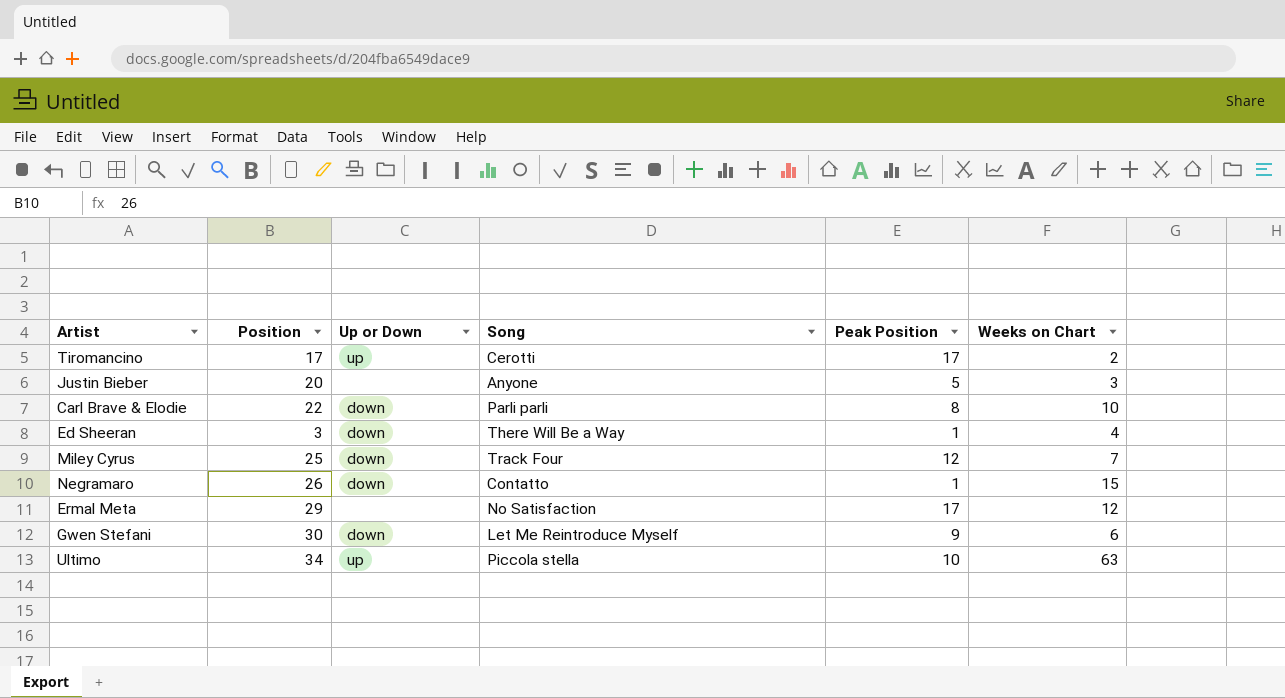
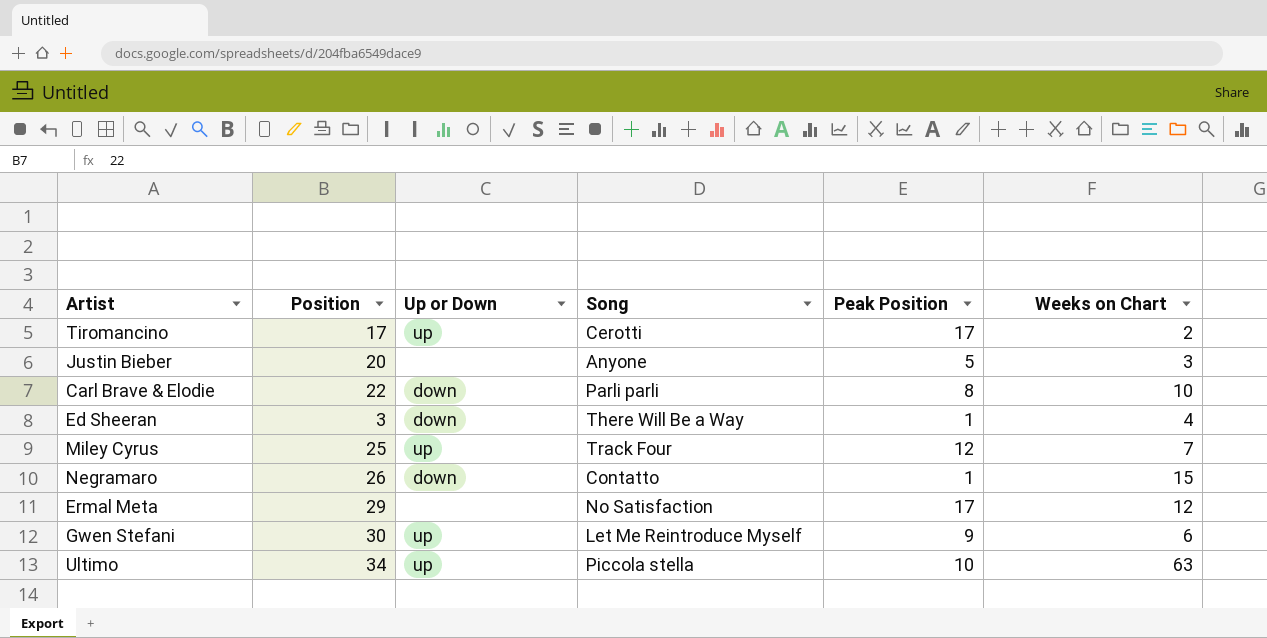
Miley Cyrus | Up or Down: down -> up
Gwen Stefani | Up or Down: down -> up

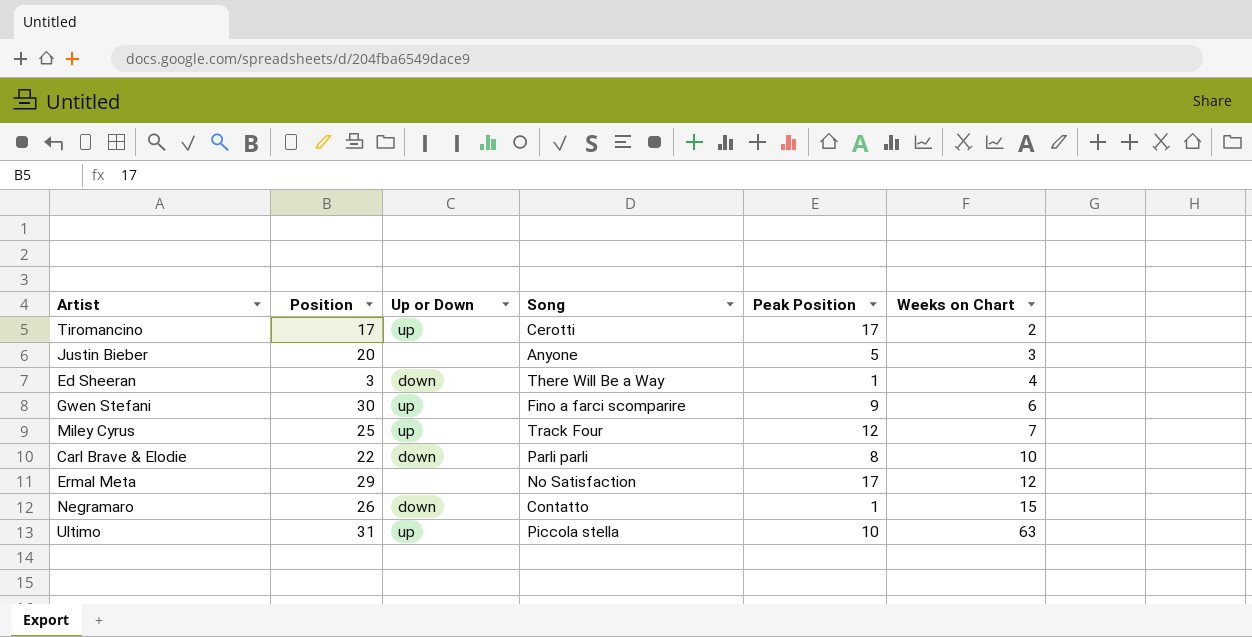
row order: none -> Weeks on Chart ascending
Gwen Stefani | Song: Let Me Reintroduce Myself -> Fino a farci scomparire
Ultimo | Position: 34 -> 31

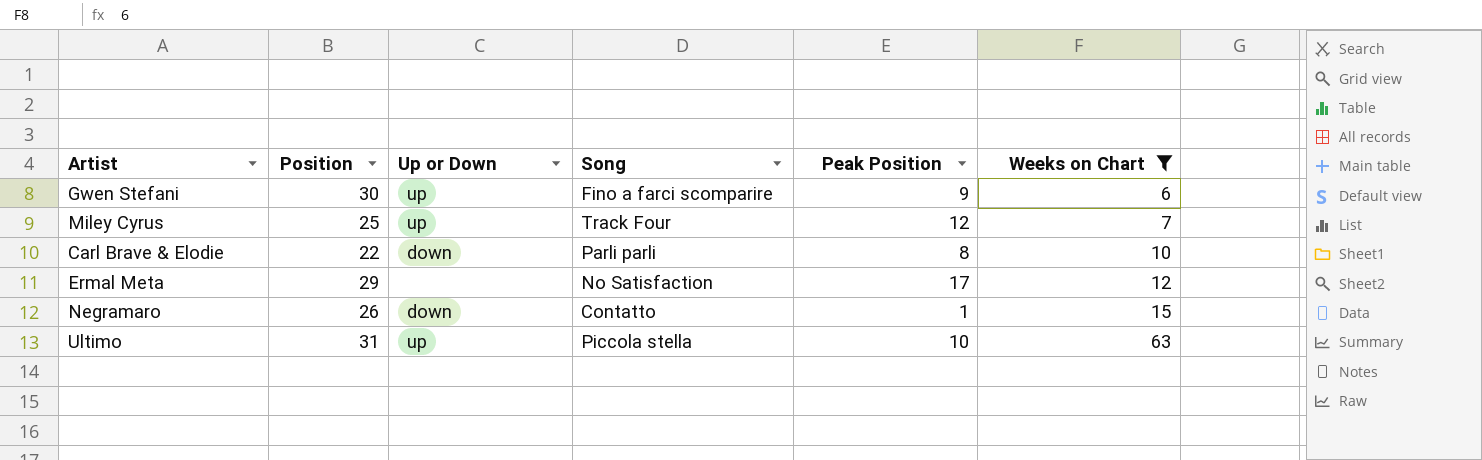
filter: none -> Weeks on Chart >= 6

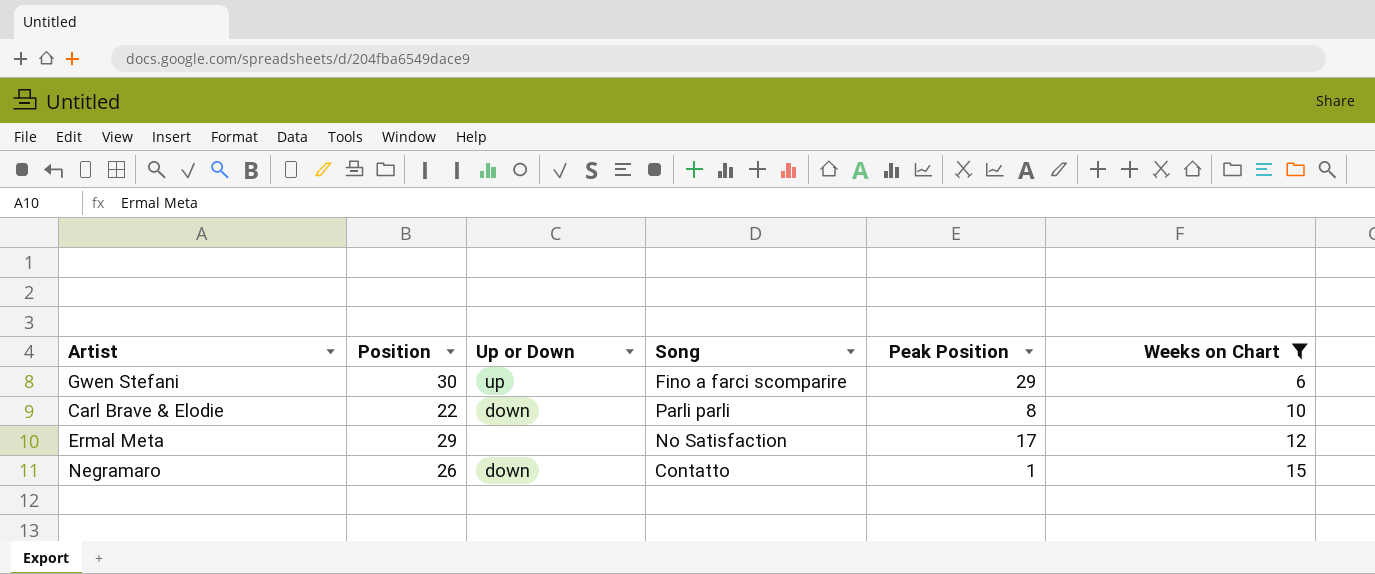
row Miley Cyrus: 25 | up | Track Four | 12 | 7 -> none
row Ultimo: 31 | up | Piccola stella | 10 | 63 -> none
Gwen Stefani | Peak Position: 9 -> 29

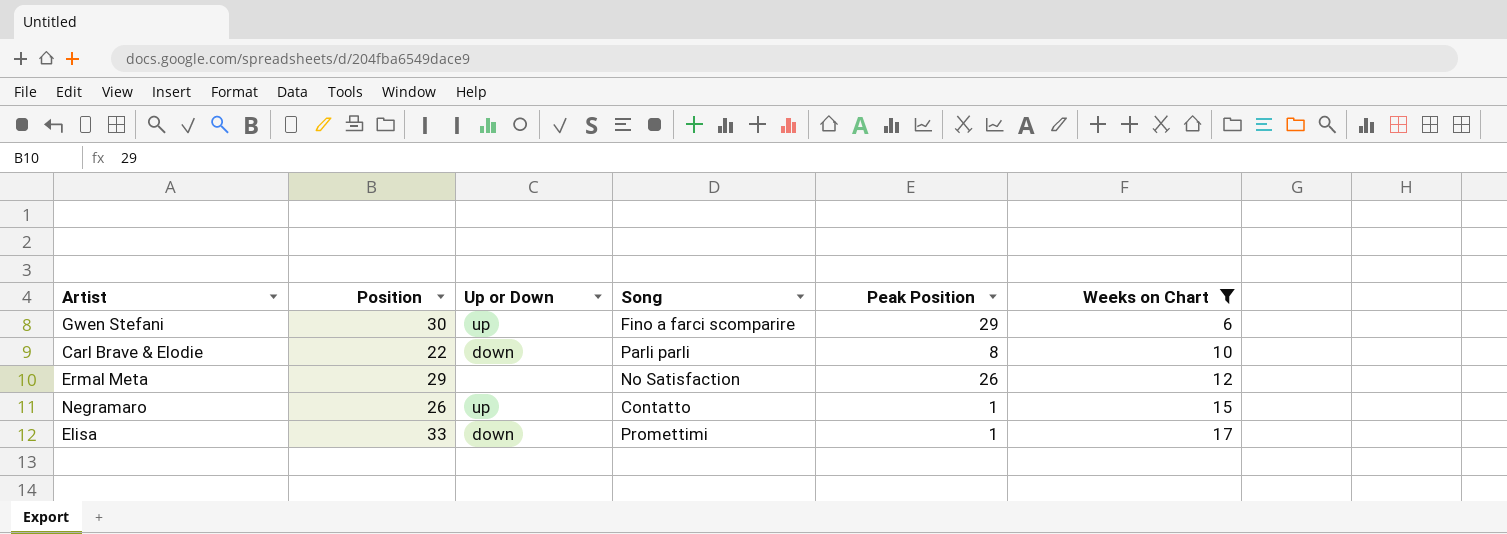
Ermal Meta | Peak Position: 17 -> 26
Negramaro | Up or Down: down -> up
row Elisa: none -> 33 | down | Promettimi | 1 | 17

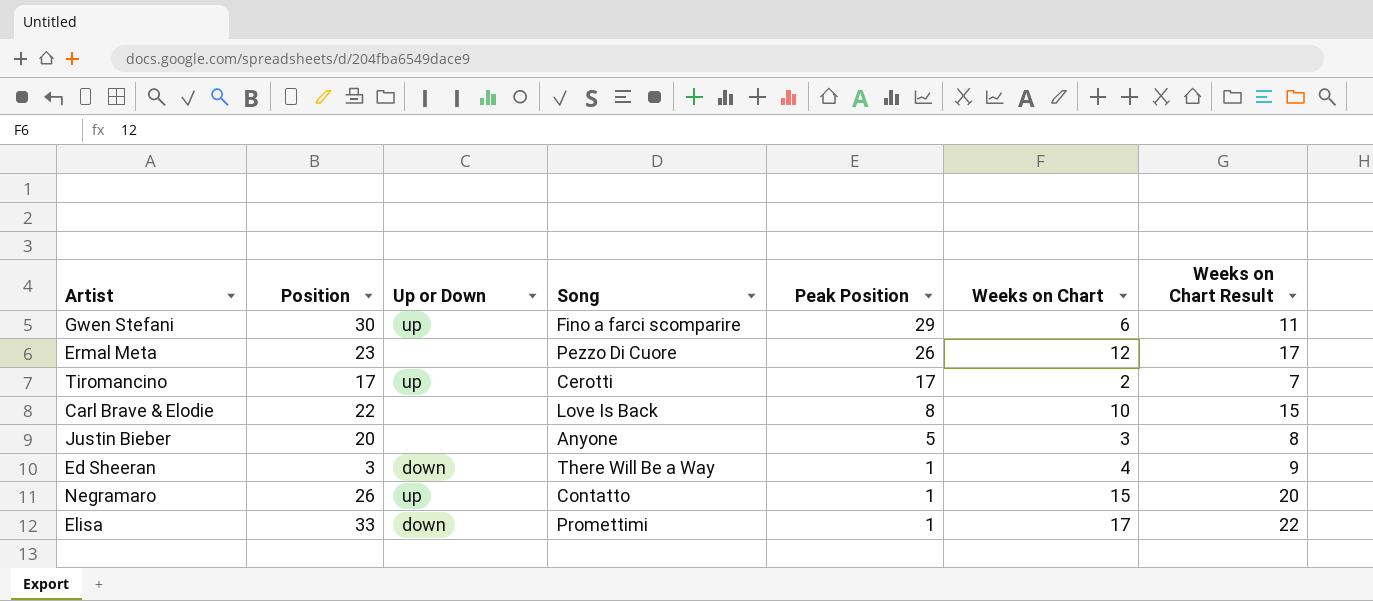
filter: Weeks on Chart >= 6 -> none
row order: Weeks on Chart ascending -> Peak Position descending
column Weeks on Chart Result | formula: none -> [Weeks on Chart] + 5
Ermal Meta | Position: 29 -> 23
Ermal Meta | Song: No Satisfaction -> Pezzo Di Cuore
Carl Brave & Elodie | Up or Down: down -> none
Carl Brave & Elodie | Song: Parli parli -> Love Is Back

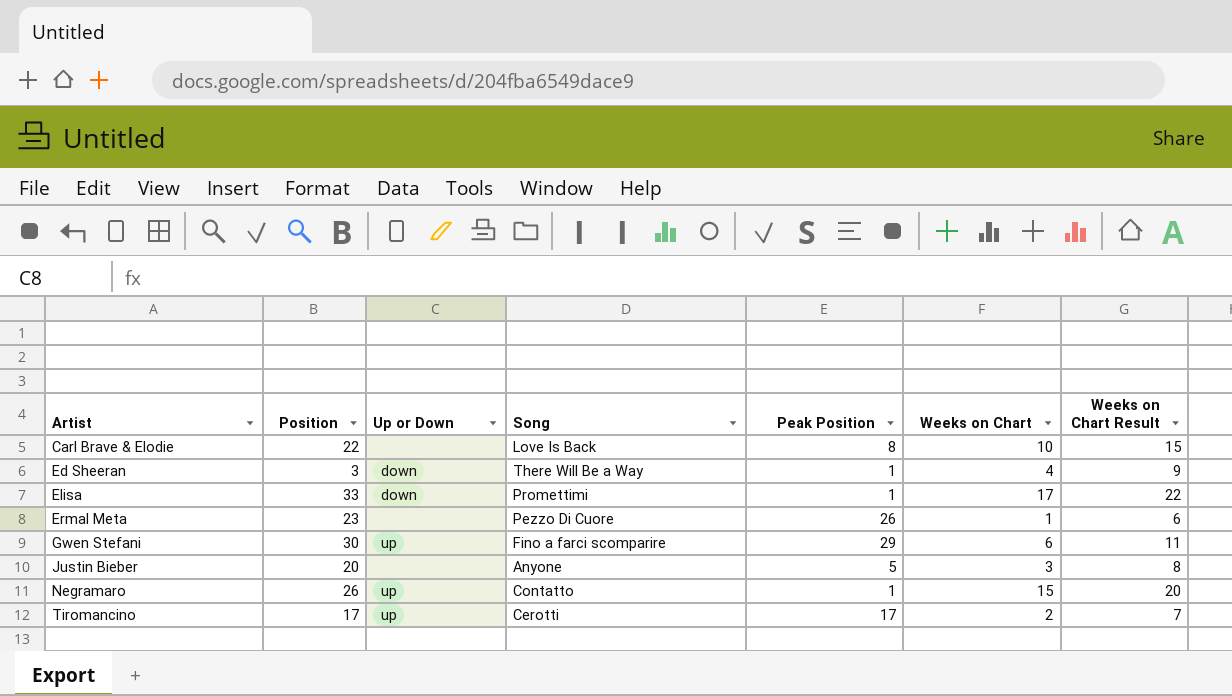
row order: Peak Position descending -> Artist ascending
Ermal Meta | Weeks on Chart: 12 -> 1
Ermal Meta | Weeks on Chart Result: 17 -> 6

